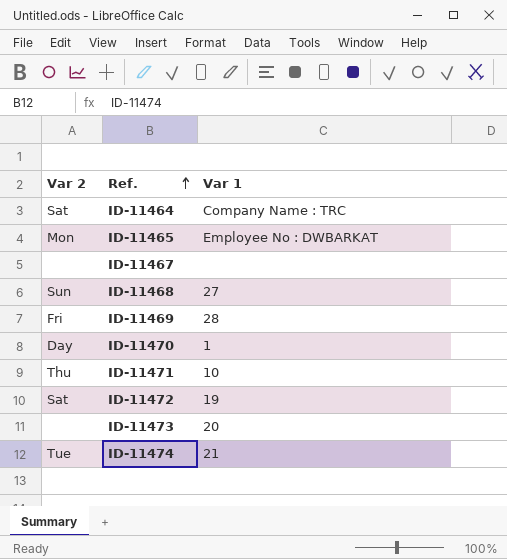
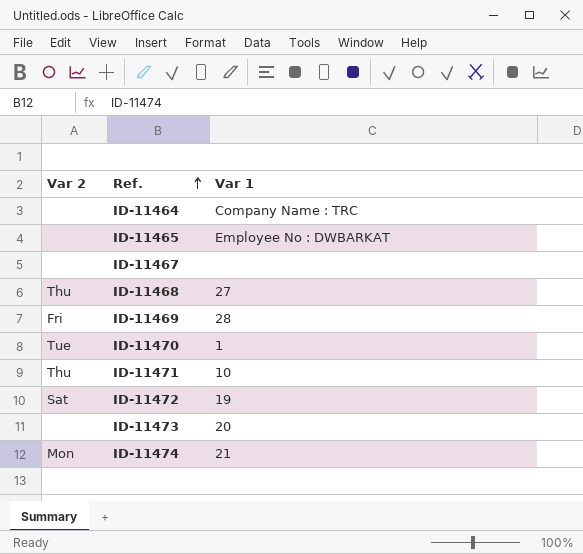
ID-11464 | Var 2: Sat -> none
ID-11465 | Var 2: Mon -> none
ID-11468 | Var 2: Sun -> Thu
ID-11470 | Var 2: Day -> Tue
ID-11474 | Var 2: Tue -> Mon

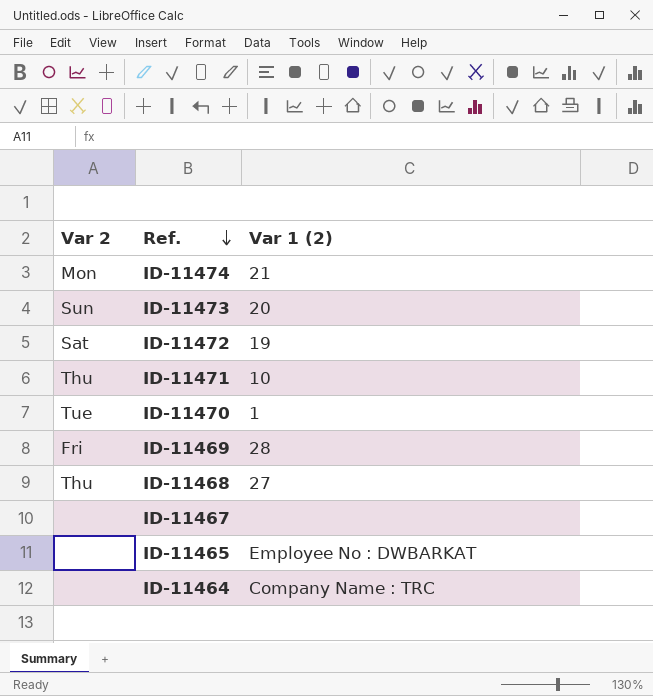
row order: Ref. ascending -> Ref. descending
column name: Var 1 -> Var 1 (2)
ID-11473 | Var 2: none -> Sun

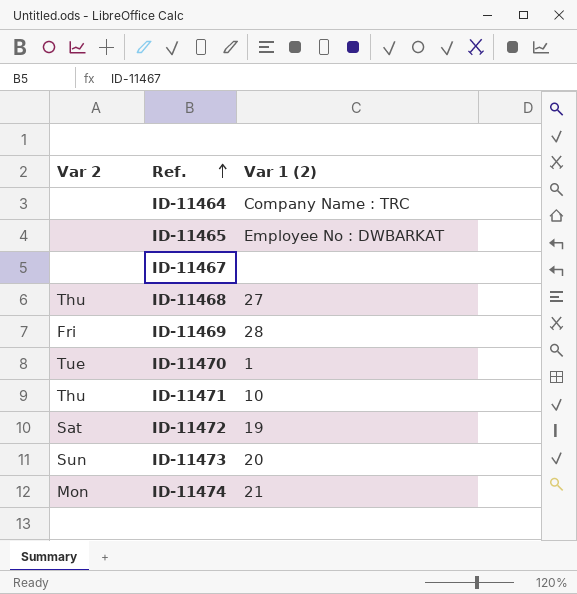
row order: Ref. descending -> Ref. ascending

